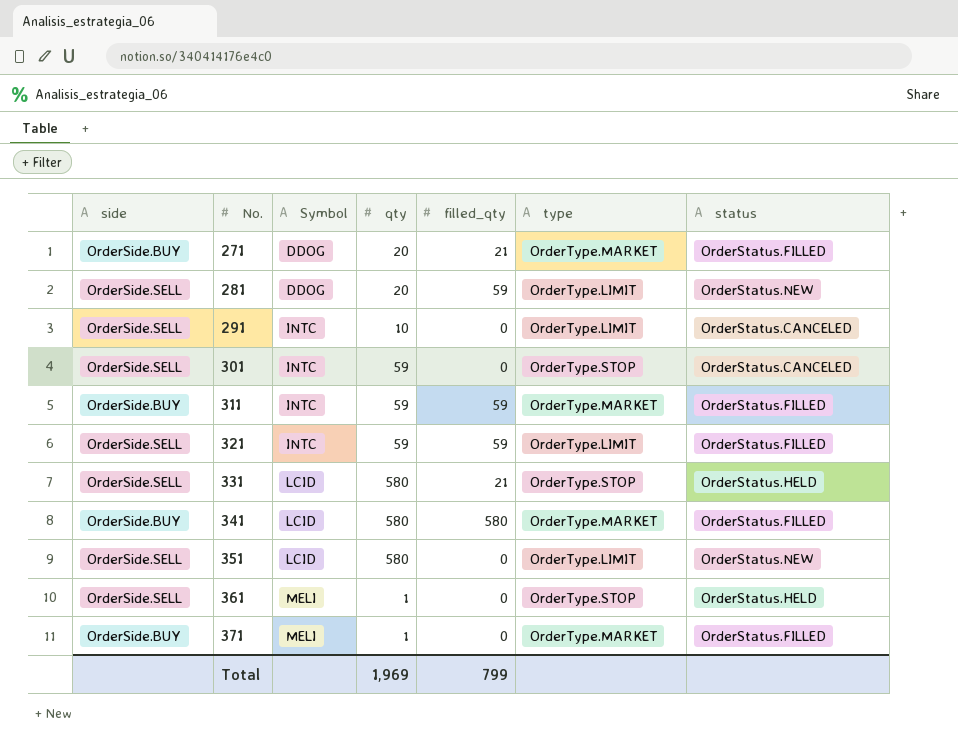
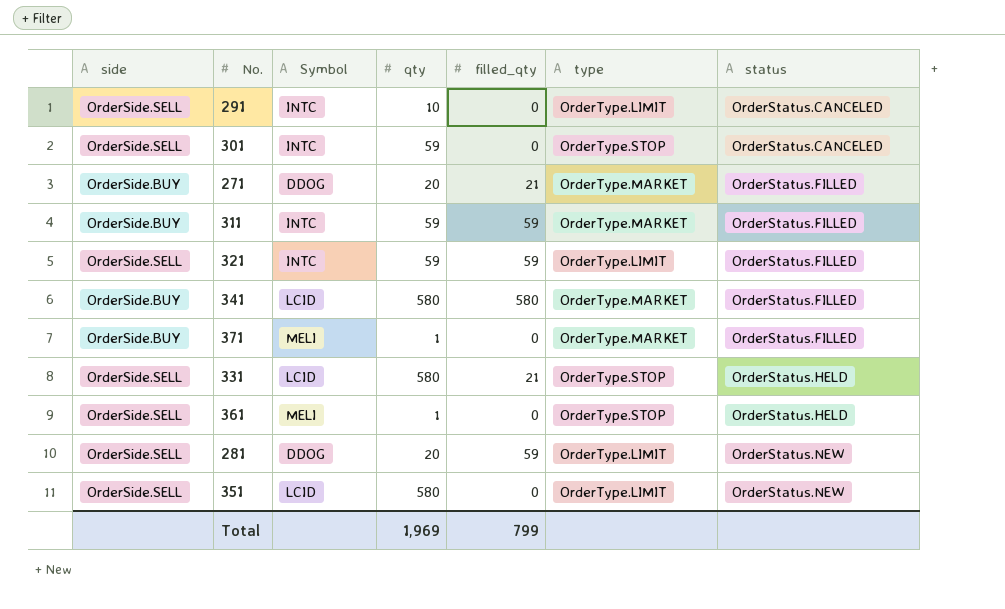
row order: No. ascending -> status ascending

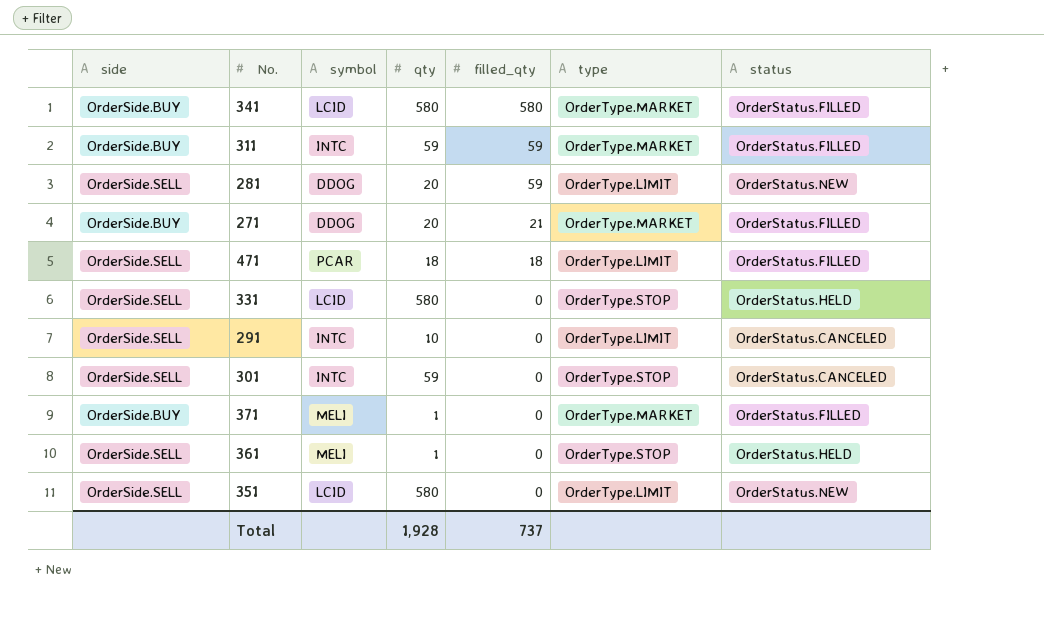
row order: status ascending -> filled_qty descending
column name: Symbol -> symbol
row 321: OrderSide.SELL | INTC | 59 | 59 | OrderType.LIMIT | OrderStatus.FILLED -> none
row 471: none -> OrderSide.SELL | PCAR | 18 | 18 | OrderType.LIMIT | OrderStatus.FILLED
331 | filled_qty: 21 -> 0
Total | qty: 1,969 -> 1,928
Total | filled_qty: 799 -> 737

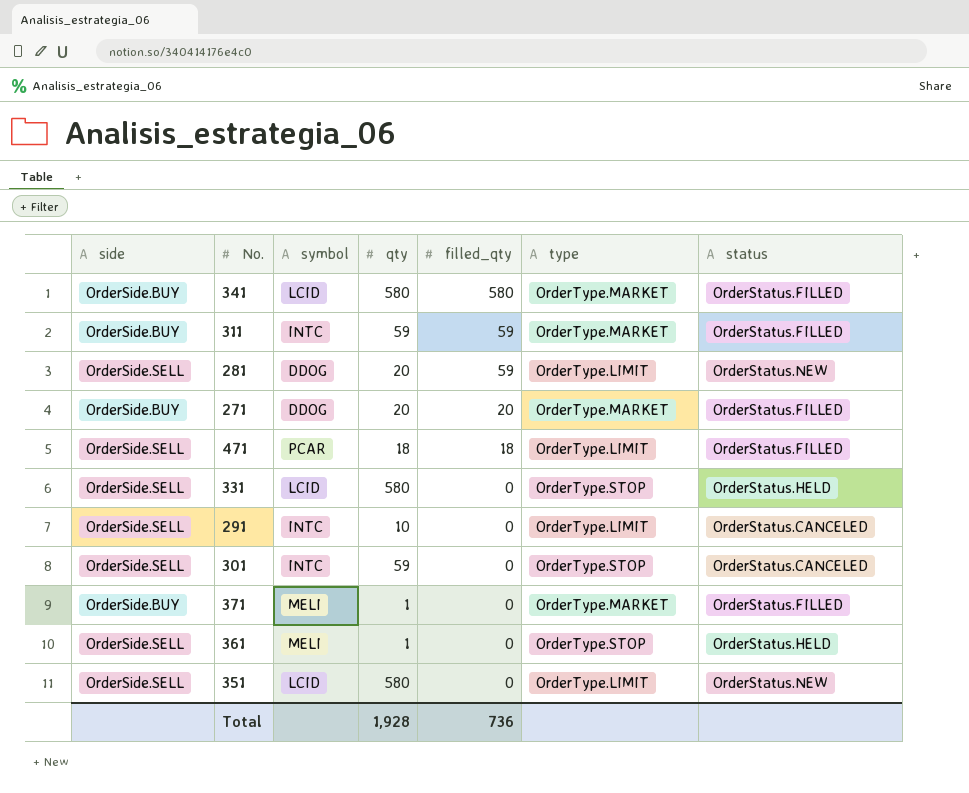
271 | filled_qty: 21 -> 20
Total | filled_qty: 737 -> 736

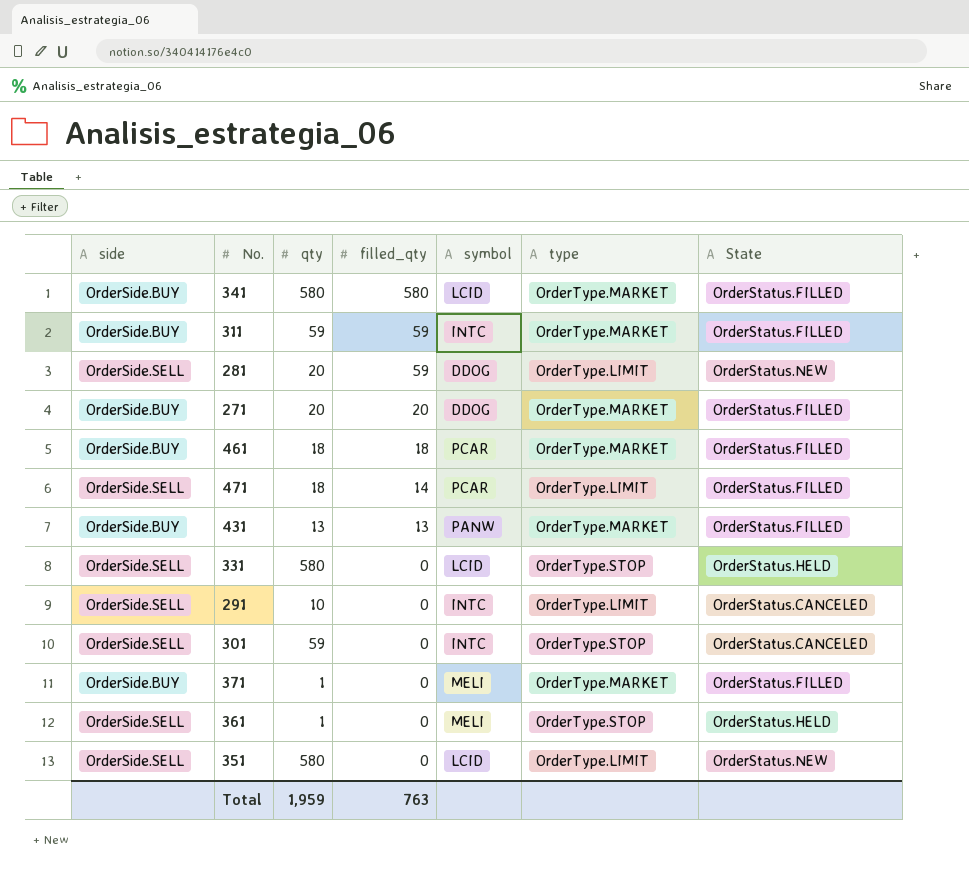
column symbol | position: 3 -> 5
column name: status -> State
row 461: none -> OrderSide.BUY | 18 | 18 | PCAR | OrderType.MARKET | OrderStatus.FILLED
471 | filled_qty: 18 -> 14
row 431: none -> OrderSide.BUY | 13 | 13 | PANW | OrderType.MARKET | OrderStatus.FILLED
Total | qty: 1,928 -> 1,959
Total | filled_qty: 736 -> 763

